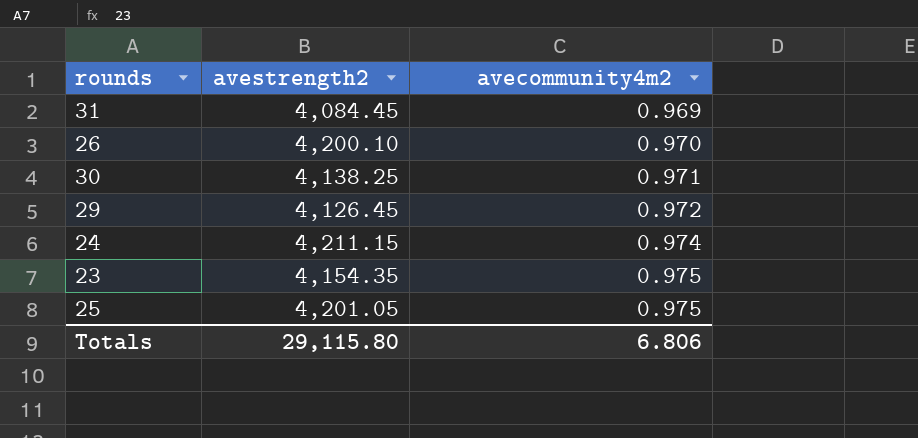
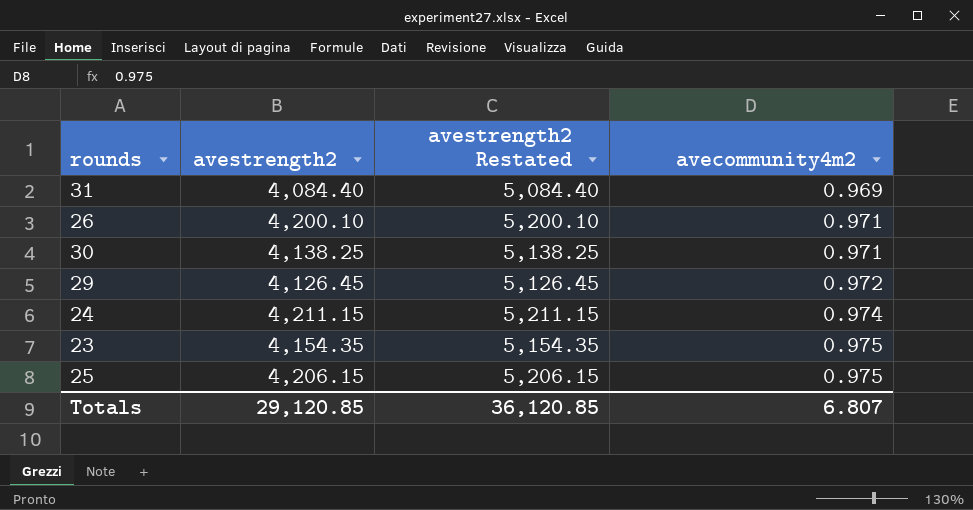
column avestrength2 Restated | formula: none -> [avestrength2] + 1000
31 | avestrength2: 4,084.45 -> 4,084.40
26 | avecommunity4m2: 0.970 -> 0.971
25 | avestrength2: 4,201.05 -> 4,206.15
Totals | avestrength2: 29,115.80 -> 29,120.85
Totals | avecommunity4m2: 6.806 -> 6.807

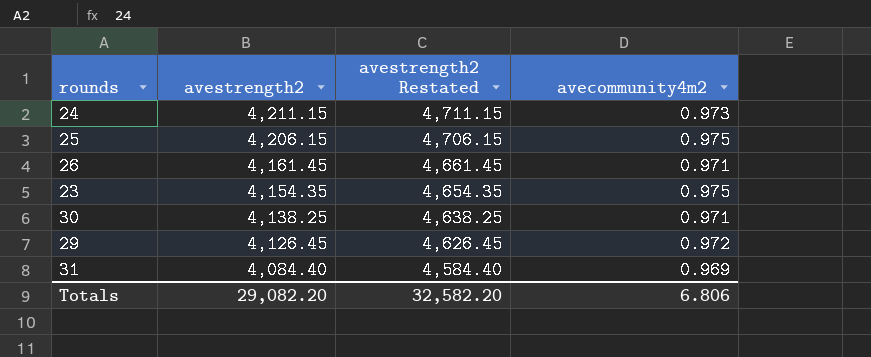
row order: avecommunity4m2 ascending -> avestrength2 descending
column avestrength2 Restated | formula: [avestrength2] + 1000 -> [avestrength2] + 500
24 | avecommunity4m2: 0.974 -> 0.973
26 | avestrength2: 4,200.10 -> 4,161.45
Totals | avestrength2: 29,120.85 -> 29,082.20
Totals | avestrength2 Restated: 36,120.85 -> 32,582.20
Totals | avecommunity4m2: 6.807 -> 6.806

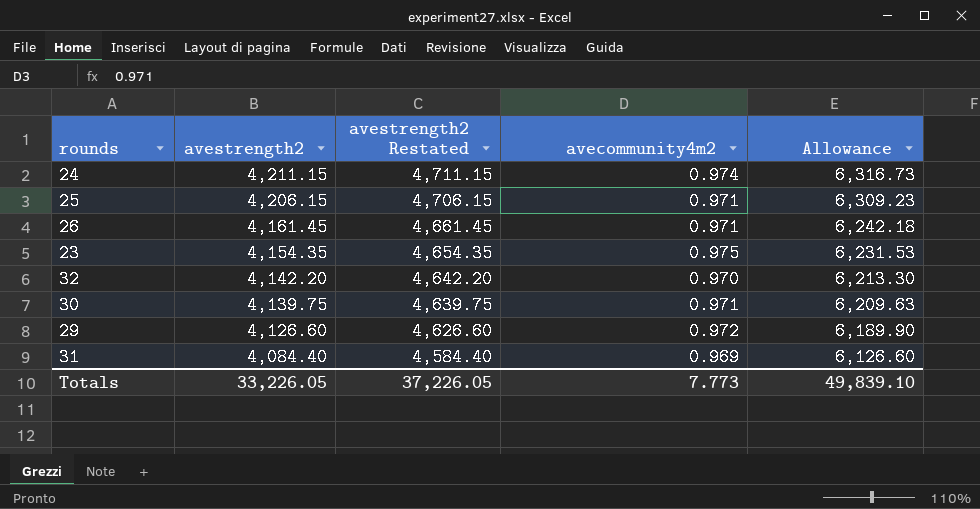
column Allowance | formula: none -> [avestrength2] * 1.5
24 | avecommunity4m2: 0.973 -> 0.974
25 | avecommunity4m2: 0.975 -> 0.971
row 32: none -> 4,142.20 | 4,642.20 | 0.970 | 6,213.30
30 | avestrength2: 4,138.25 -> 4,139.75
30 | avestrength2 Restated: 4,638.25 -> 4,639.75
29 | avestrength2: 4,126.45 -> 4,126.60
29 | avestrength2 Restated: 4,626.45 -> 4,626.60
Totals | avestrength2: 29,082.20 -> 33,226.05
Totals | avestrength2 Restated: 32,582.20 -> 37,226.05
Totals | avecommunity4m2: 6.806 -> 7.773

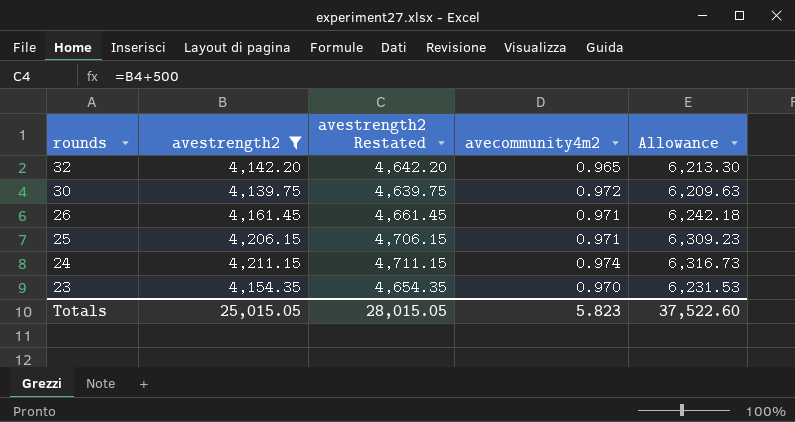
filter: none -> avestrength2 >= 4,139.75
row order: avestrength2 descending -> rounds descending
32 | avecommunity4m2: 0.970 -> 0.965
30 | avecommunity4m2: 0.971 -> 0.972
23 | avecommunity4m2: 0.975 -> 0.970
Totals | avestrength2: 33,226.05 -> 25,015.05
Totals | avestrength2 Restated: 37,226.05 -> 28,015.05
Totals | avecommunity4m2: 7.773 -> 5.823
Totals | Allowance: 49,839.10 -> 37,522.60

